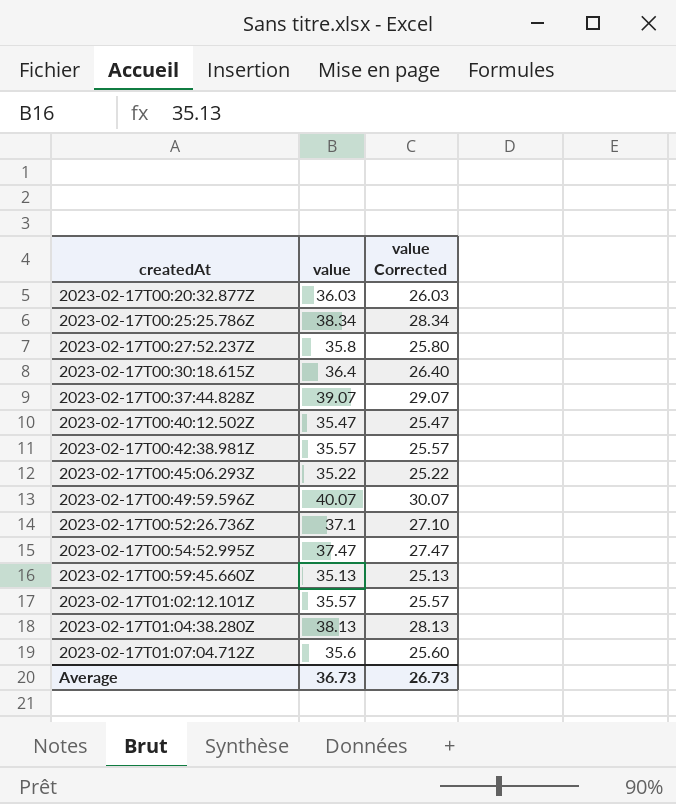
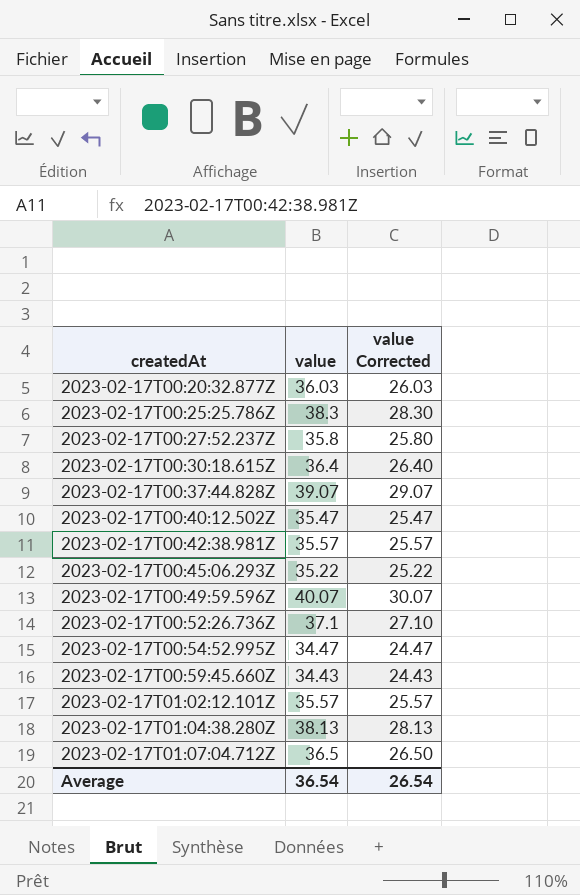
2023-02-17T00:25:25.786Z | value: 38.34 -> 38.3
2023-02-17T00:25:25.786Z | value Corrected: 28.34 -> 28.30
2023-02-17T00:54:52.995Z | value: 37.47 -> 34.47
2023-02-17T00:54:52.995Z | value Corrected: 27.47 -> 24.47
2023-02-17T00:59:45.660Z | value: 35.13 -> 34.43
2023-02-17T00:59:45.660Z | value Corrected: 25.13 -> 24.43
2023-02-17T01:07:04.712Z | value: 35.6 -> 36.5
2023-02-17T01:07:04.712Z | value Corrected: 25.60 -> 26.50
Average | value: 36.73 -> 36.54
Average | value Corrected: 26.73 -> 26.54

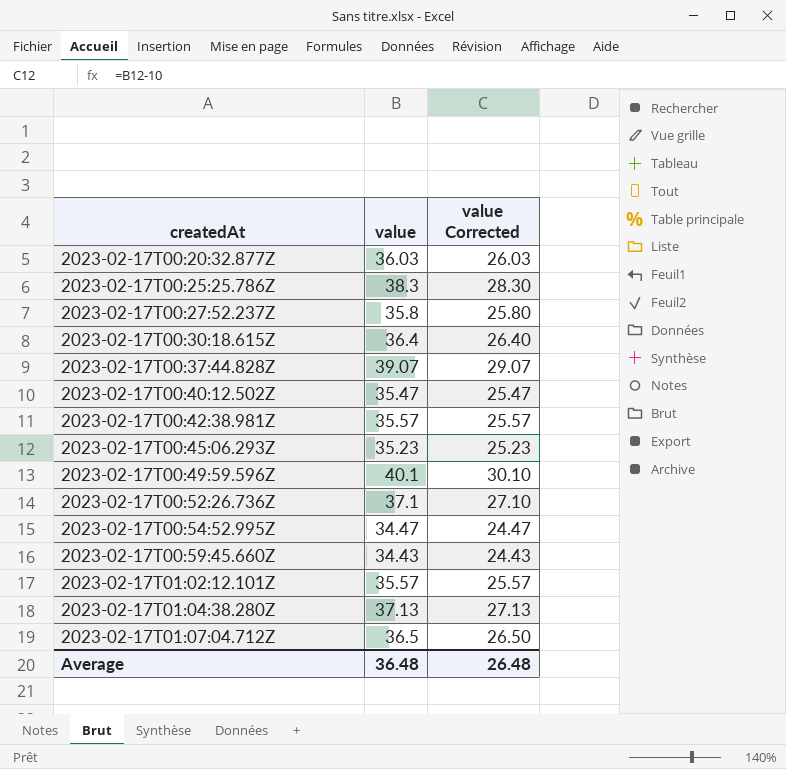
2023-02-17T00:45:06.293Z | value: 35.22 -> 35.23
2023-02-17T00:45:06.293Z | value Corrected: 25.22 -> 25.23
2023-02-17T00:49:59.596Z | value: 40.07 -> 40.1
2023-02-17T00:49:59.596Z | value Corrected: 30.07 -> 30.10
2023-02-17T01:04:38.280Z | value: 38.13 -> 37.13
2023-02-17T01:04:38.280Z | value Corrected: 28.13 -> 27.13
Average | value: 36.54 -> 36.48
Average | value Corrected: 26.54 -> 26.48

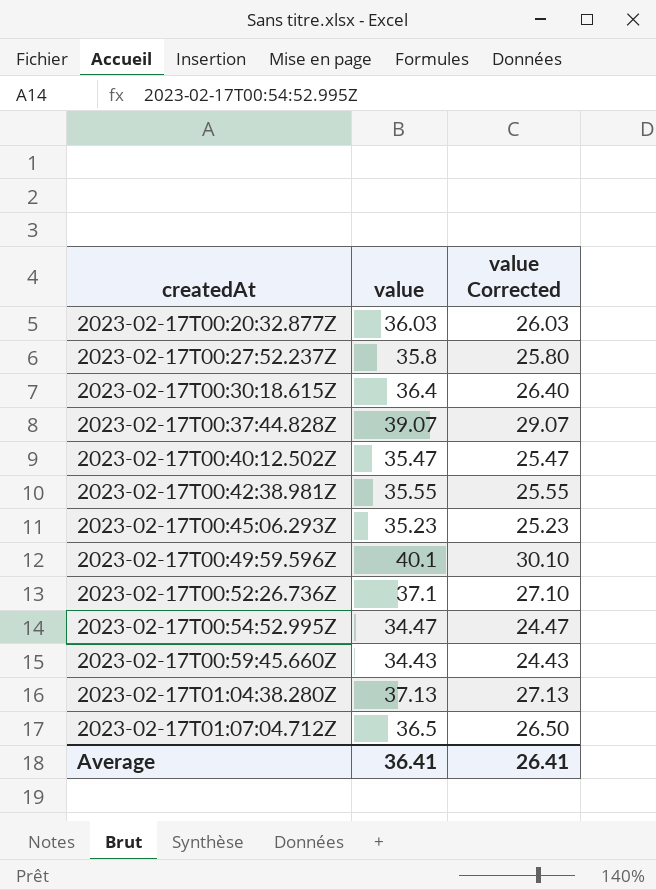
row 2023-02-17T00:25:25.786Z: 38.3 | 28.30 -> none
row 2023-02-17T01:02:12.101Z: 35.57 | 25.57 -> none
2023-02-17T00:42:38.981Z | value: 35.57 -> 35.55
2023-02-17T00:42:38.981Z | value Corrected: 25.57 -> 25.55
Average | value: 36.48 -> 36.41
Average | value Corrected: 26.48 -> 26.41

